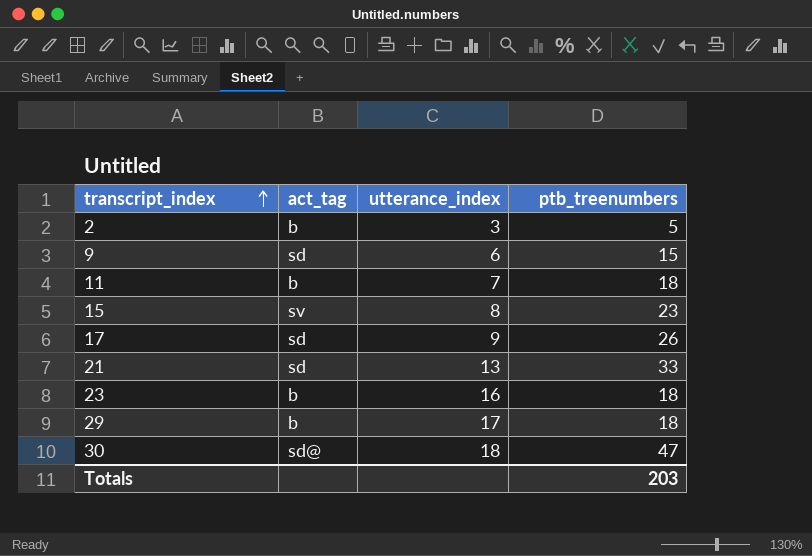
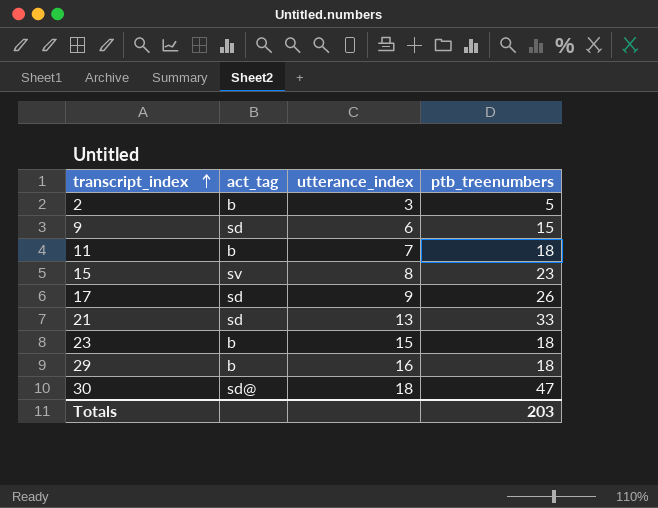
23 | utterance_index: 16 -> 15
29 | utterance_index: 17 -> 16

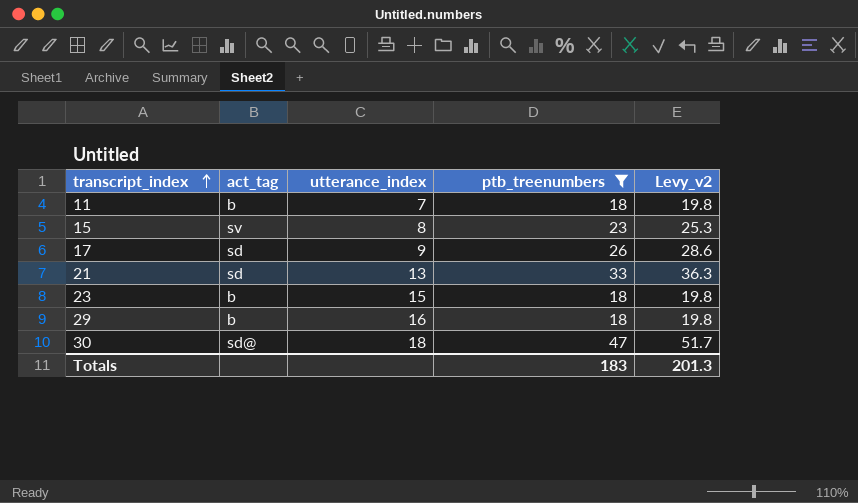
filter: none -> ptb_treenumbers >= 18
column Levy_v2 | formula: none -> [ptb_treenumbers] * 1.1
Totals | ptb_treenumbers: 203 -> 183

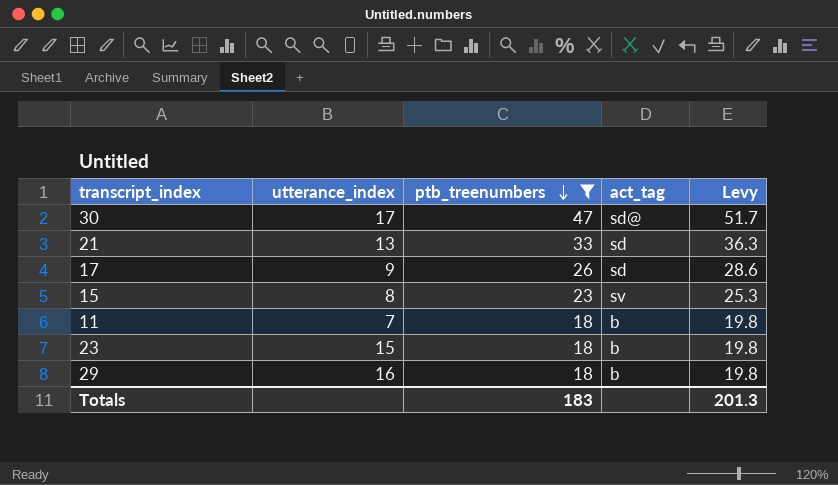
row order: transcript_index ascending -> ptb_treenumbers descending
column act_tag | position: 2 -> 4
column name: Levy_v2 -> Levy
30 | utterance_index: 18 -> 17

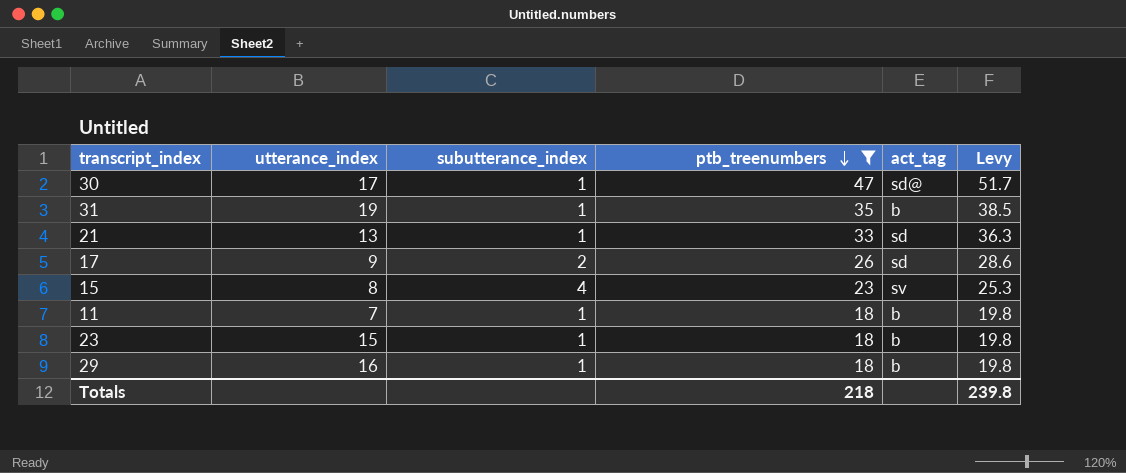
column subutterance_index | position: none -> 3
row 31: none -> 19 | 1 | 35 | b | 38.5
Totals | ptb_treenumbers: 183 -> 218
Totals | Levy: 201.3 -> 239.8

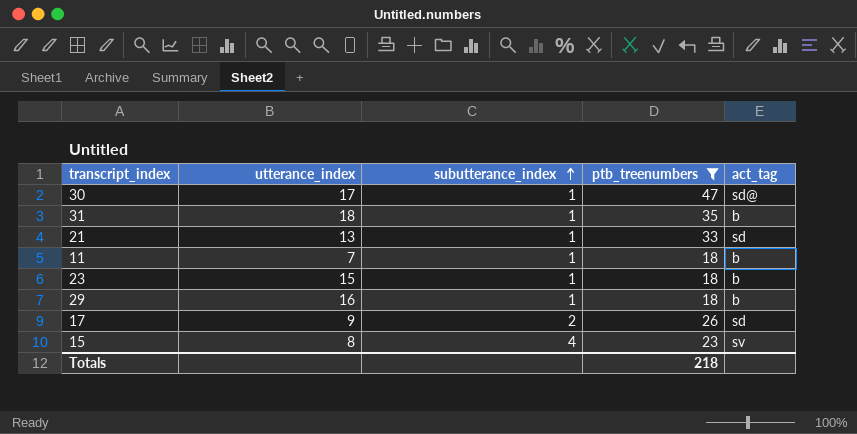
row order: ptb_treenumbers descending -> subutterance_index ascending
column Levy | formula: [ptb_treenumbers] * 1.1 -> none
31 | utterance_index: 19 -> 18

